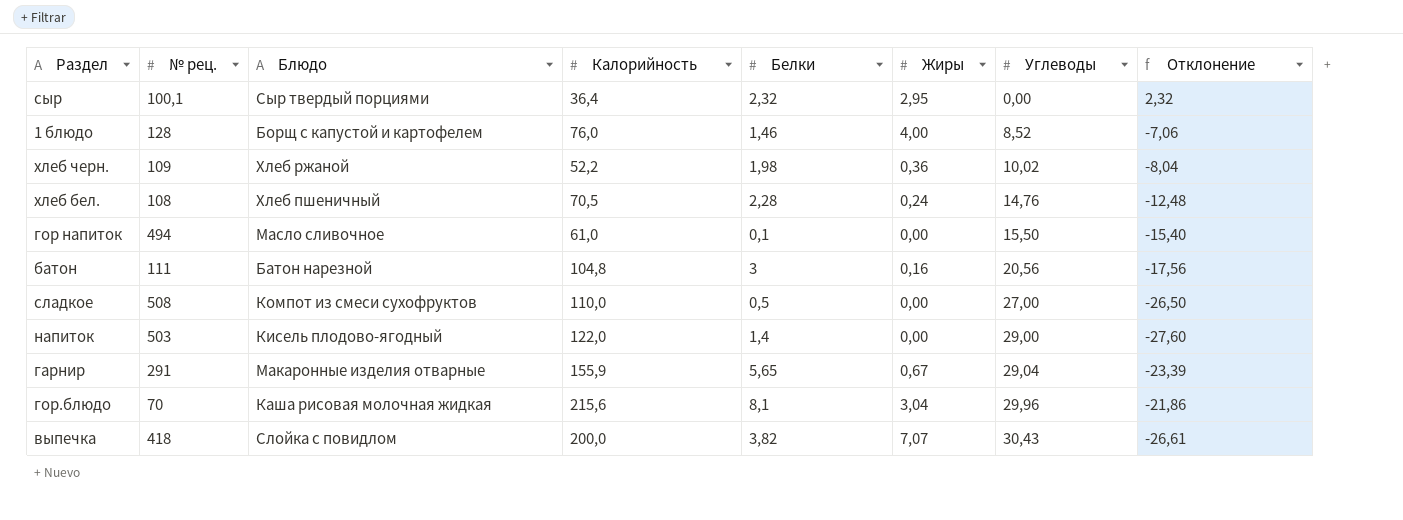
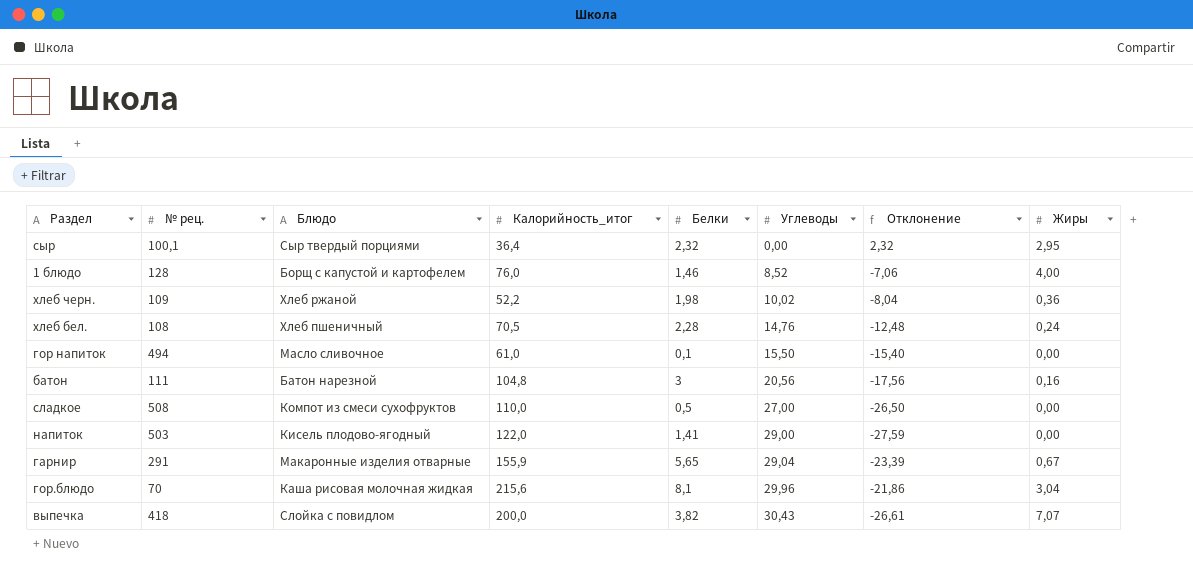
column name: Калорийность -> Калорийность_итог
column Жиры | position: 6 -> 8
напиток | Белки: 1,4 -> 1,41
напиток | Отклонение: -27,60 -> -27,59

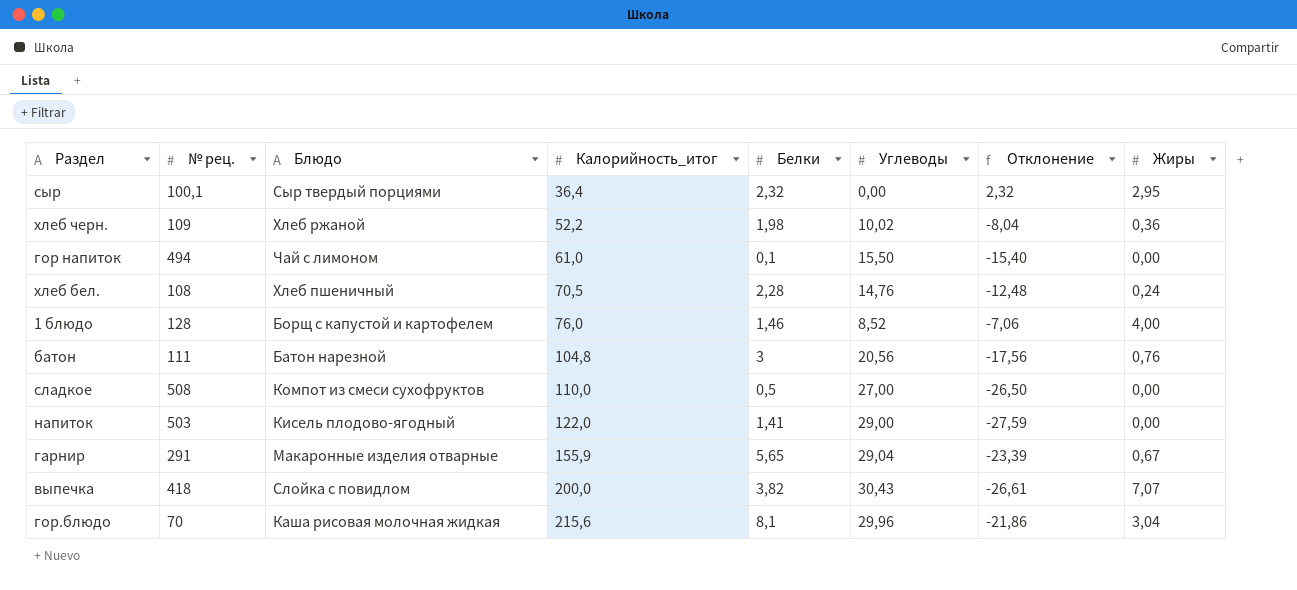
row order: Углеводы ascending -> Калорийность_итог ascending
гор напиток | Блюдо: Масло сливочное -> Чай с лимоном
батон | Жиры: 0,16 -> 0,76

